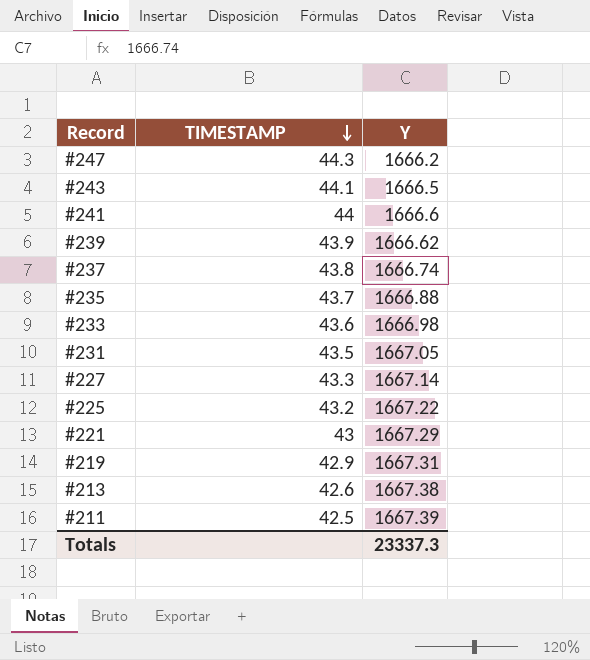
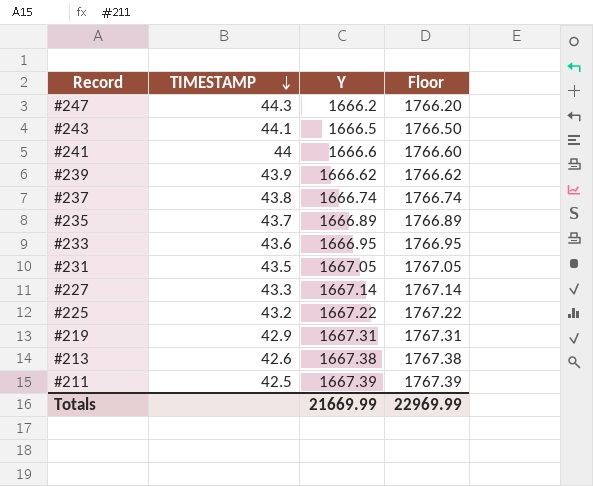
column Floor | formula: none -> [Y] + 100
row #221: 43 | 1667.29 -> none
#235 | Y: 1666.88 -> 1666.89
#233 | Y: 1666.98 -> 1666.95
Totals | Y: 23337.3 -> 21669.99

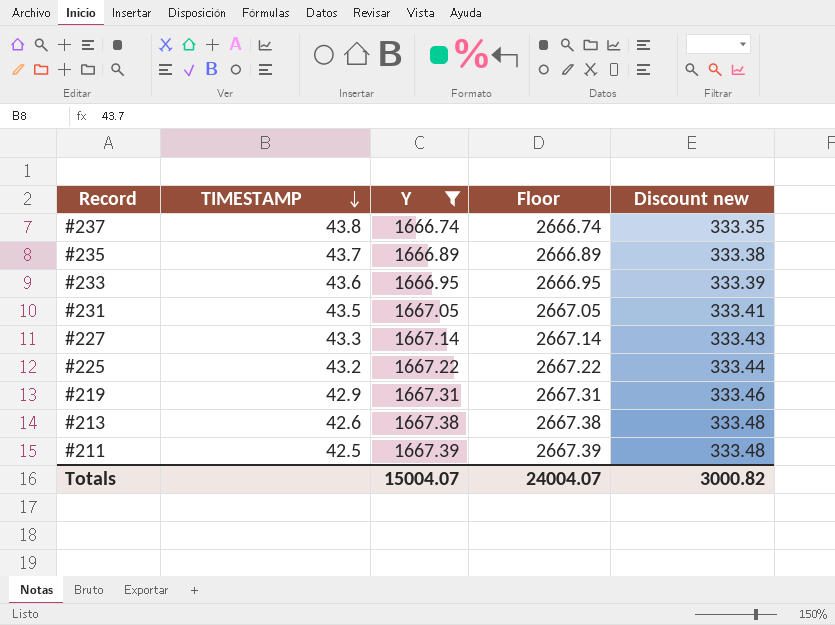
filter: none -> Y >= 1666.74
column Floor | formula: [Y] + 100 -> [Y] + 1000
column Discount new | formula: none -> [Y] * 0.2
Totals | Y: 21669.99 -> 15004.07
Totals | Floor: 22969.99 -> 24004.07

